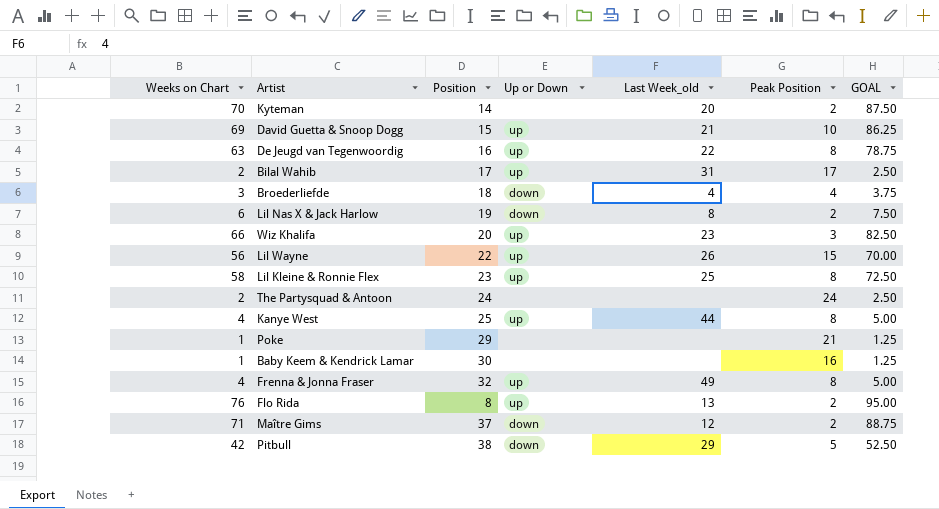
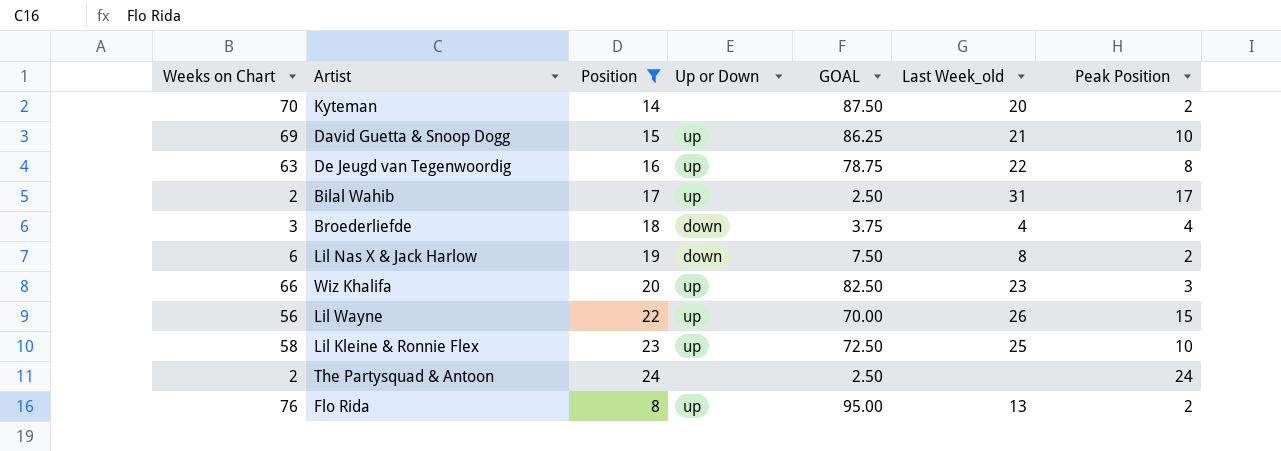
filter: none -> Position <= 24
column GOAL | position: 7 -> 5
Lil Kleine & Ronnie Flex | Peak Position: 8 -> 10

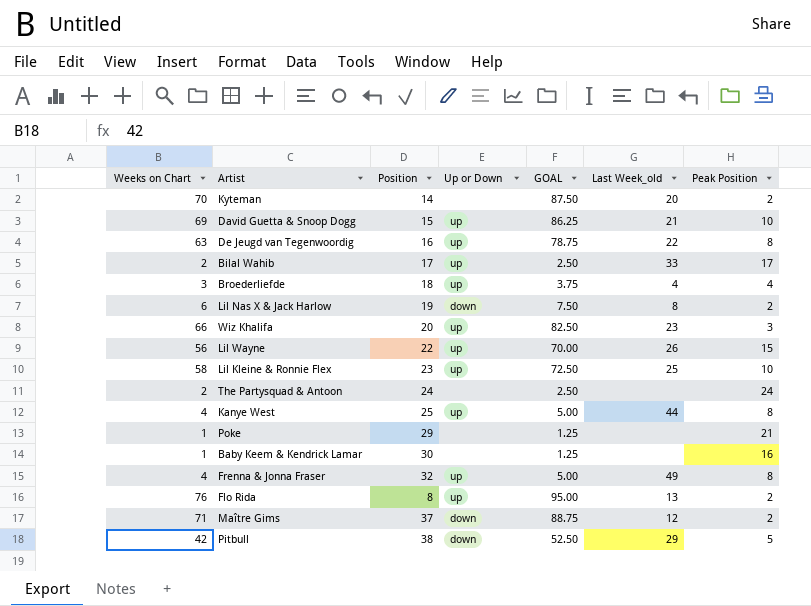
filter: Position <= 24 -> none
Bilal Wahib | Last Week_old: 31 -> 33
Broederliefde | Up or Down: down -> up

